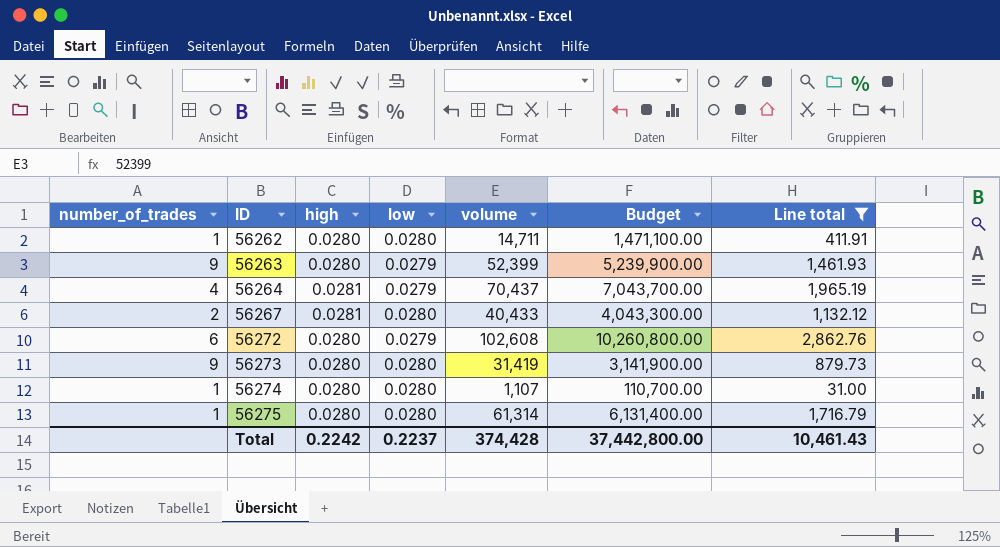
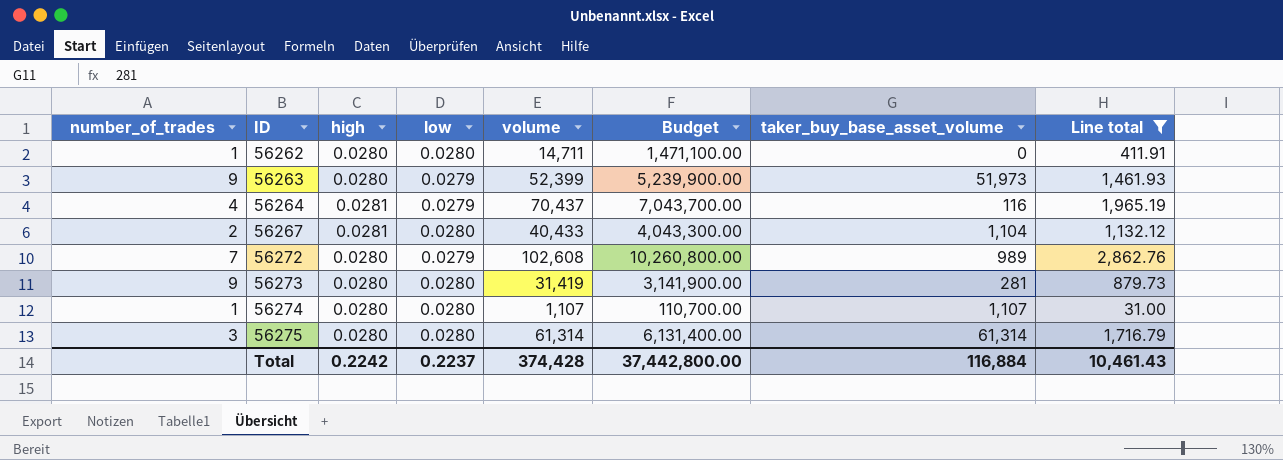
column taker_buy_base_asset_volume | position: none -> 7
56272 | number_of_trades: 6 -> 7
56275 | number_of_trades: 1 -> 3

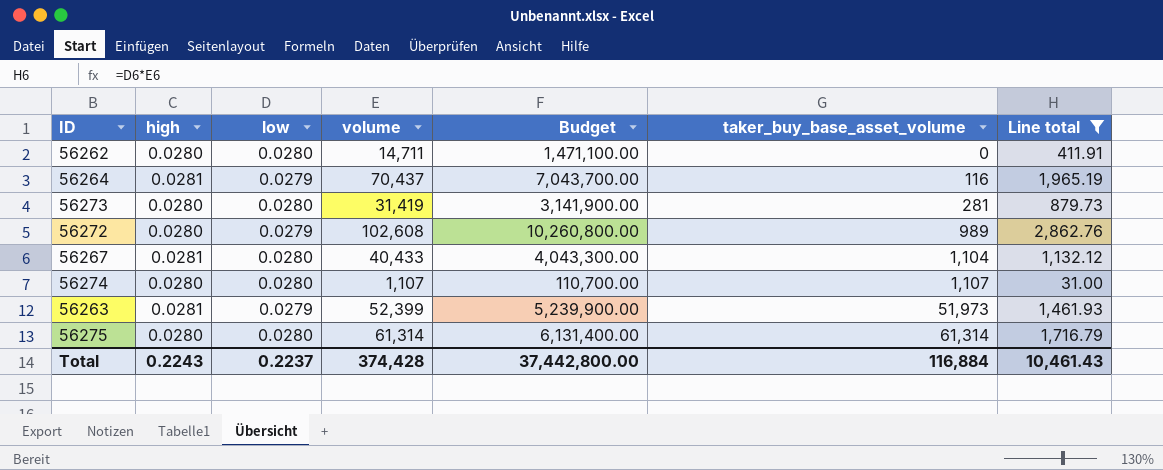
row order: ID ascending -> taker_buy_base_asset_volume ascending
column number_of_trades | position: 1 -> none
56263 | high: 0.0280 -> 0.0281
Total | high: 0.2242 -> 0.2243

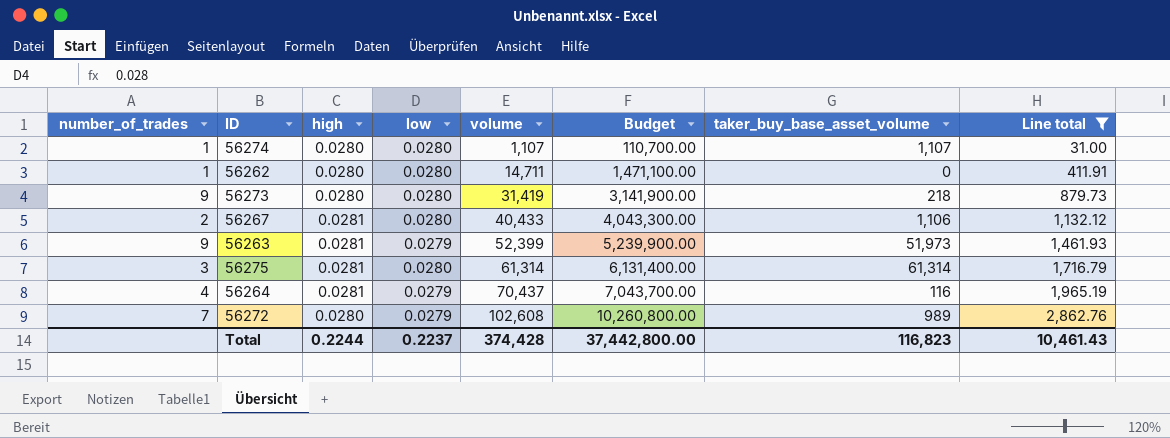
row order: taker_buy_base_asset_volume ascending -> volume ascending
column number_of_trades | position: none -> 1
56273 | taker_buy_base_asset_volume: 281 -> 218
56267 | taker_buy_base_asset_volume: 1,104 -> 1,106
56275 | high: 0.0280 -> 0.0281
Total | high: 0.2243 -> 0.2244
Total | taker_buy_base_asset_volume: 116,884 -> 116,823

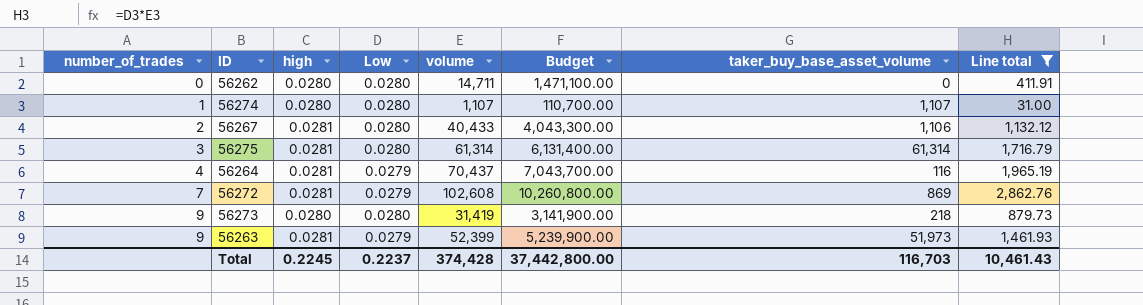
row order: volume ascending -> number_of_trades ascending
column name: low -> Low
56262 | number_of_trades: 1 -> 0
56272 | high: 0.0280 -> 0.0281
56272 | taker_buy_base_asset_volume: 989 -> 869
Total | high: 0.2244 -> 0.2245
Total | taker_buy_base_asset_volume: 116,823 -> 116,703

